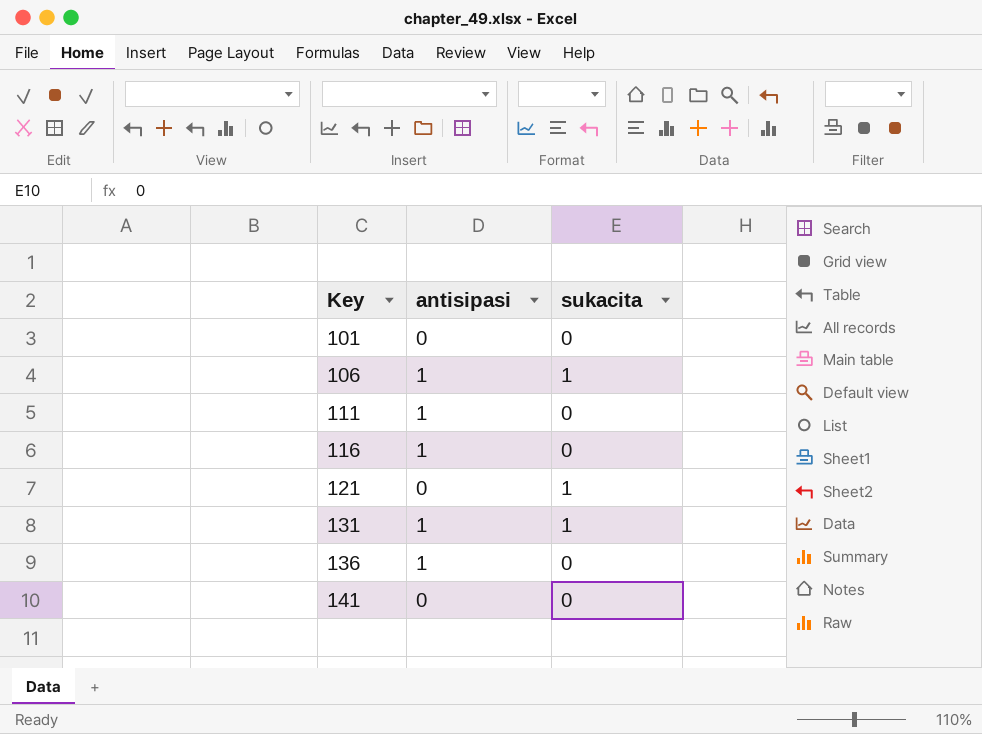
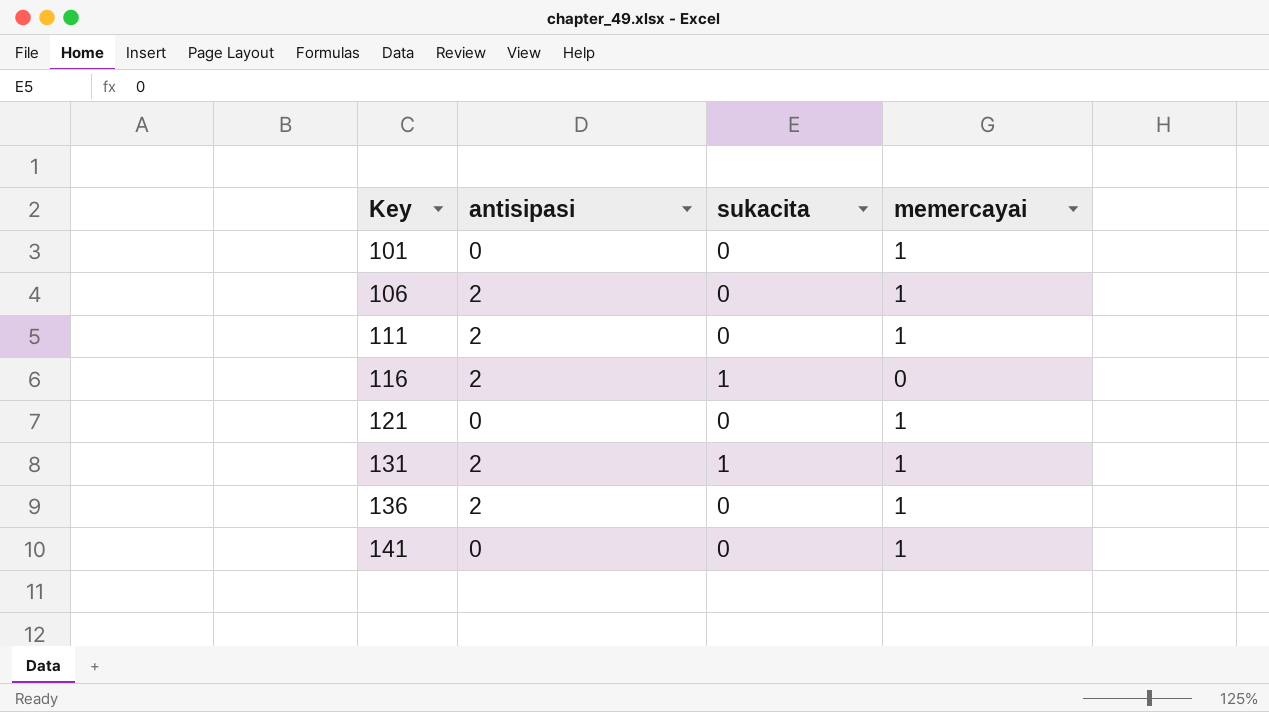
column memercayai | position: none -> 4
106 | antisipasi: 1 -> 2
106 | sukacita: 1 -> 0
111 | antisipasi: 1 -> 2
116 | antisipasi: 1 -> 2
116 | sukacita: 0 -> 1
121 | sukacita: 1 -> 0
131 | antisipasi: 1 -> 2
136 | antisipasi: 1 -> 2

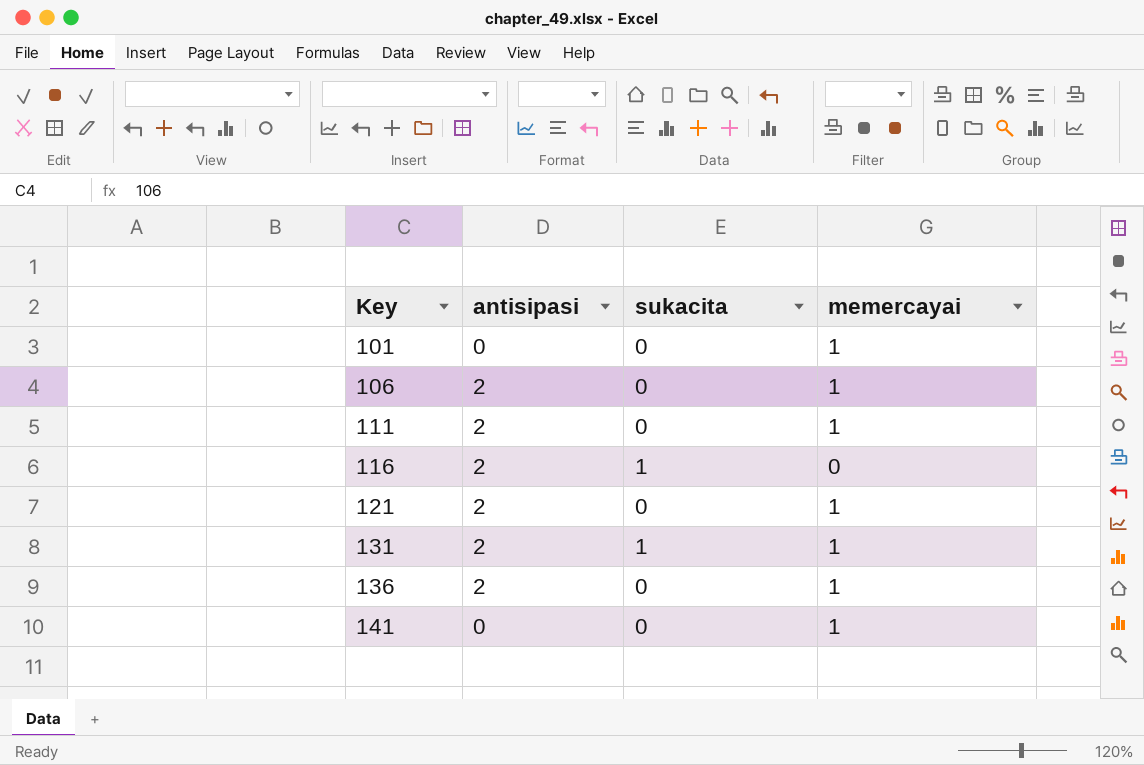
121 | antisipasi: 0 -> 2

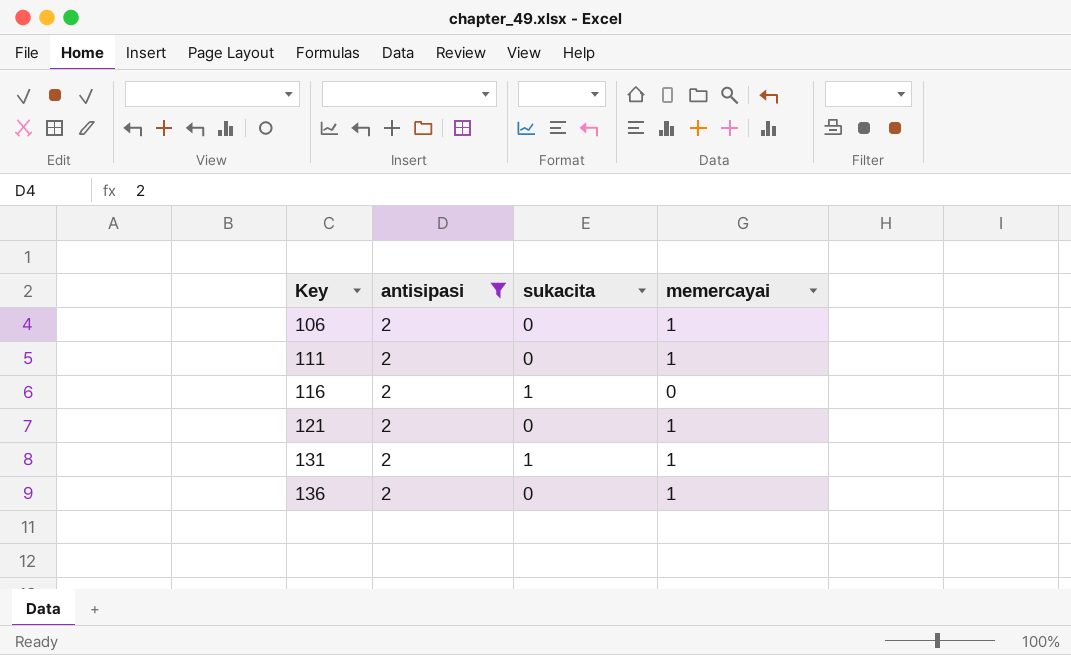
filter: none -> antisipasi = 2

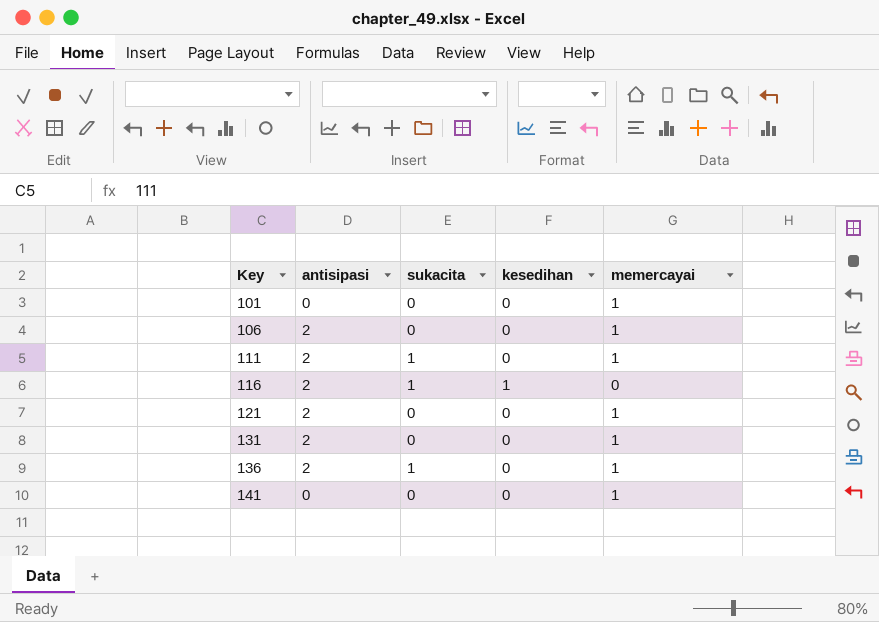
filter: antisipasi = 2 -> none
column kesedihan | position: none -> 4
111 | sukacita: 0 -> 1
131 | sukacita: 1 -> 0
136 | sukacita: 0 -> 1

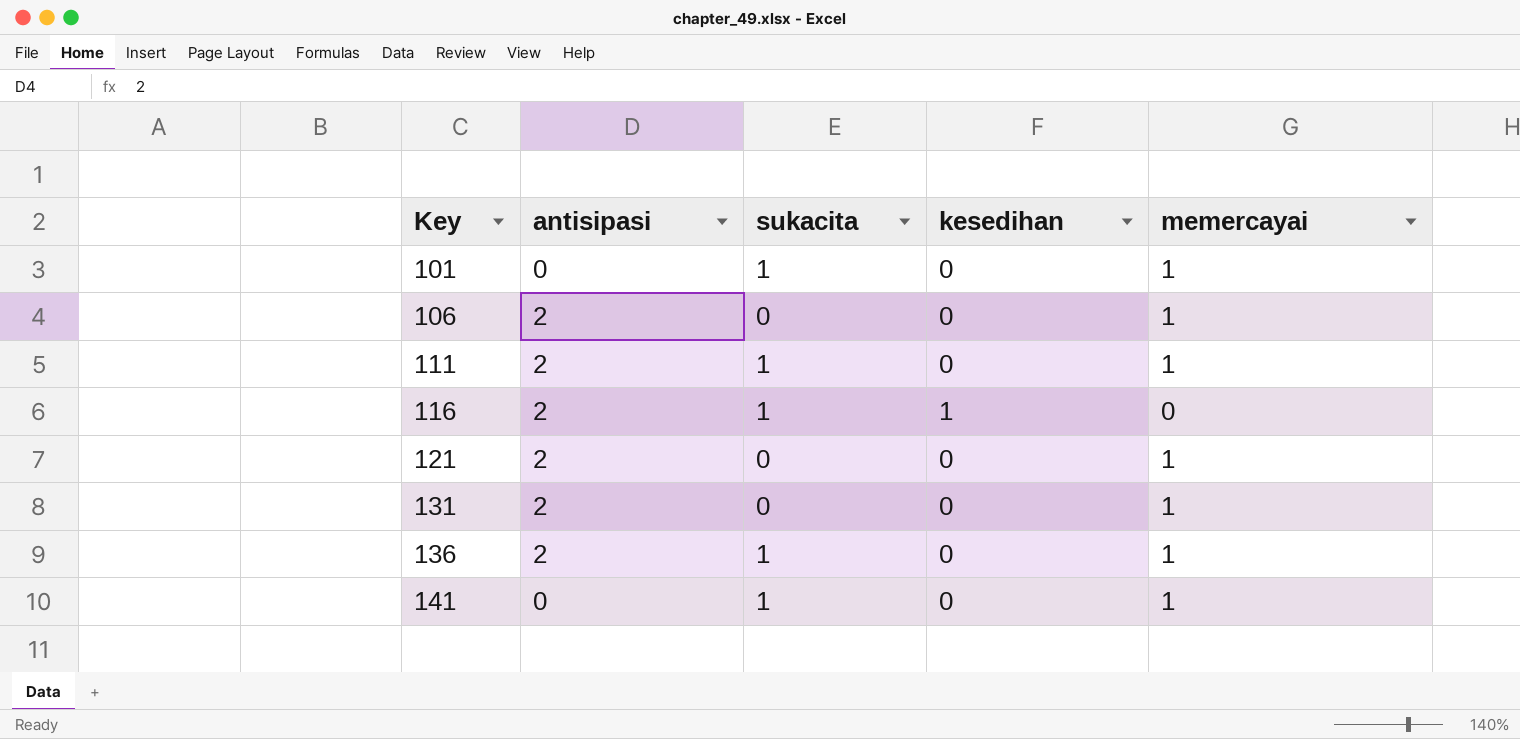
101 | sukacita: 0 -> 1
141 | sukacita: 0 -> 1

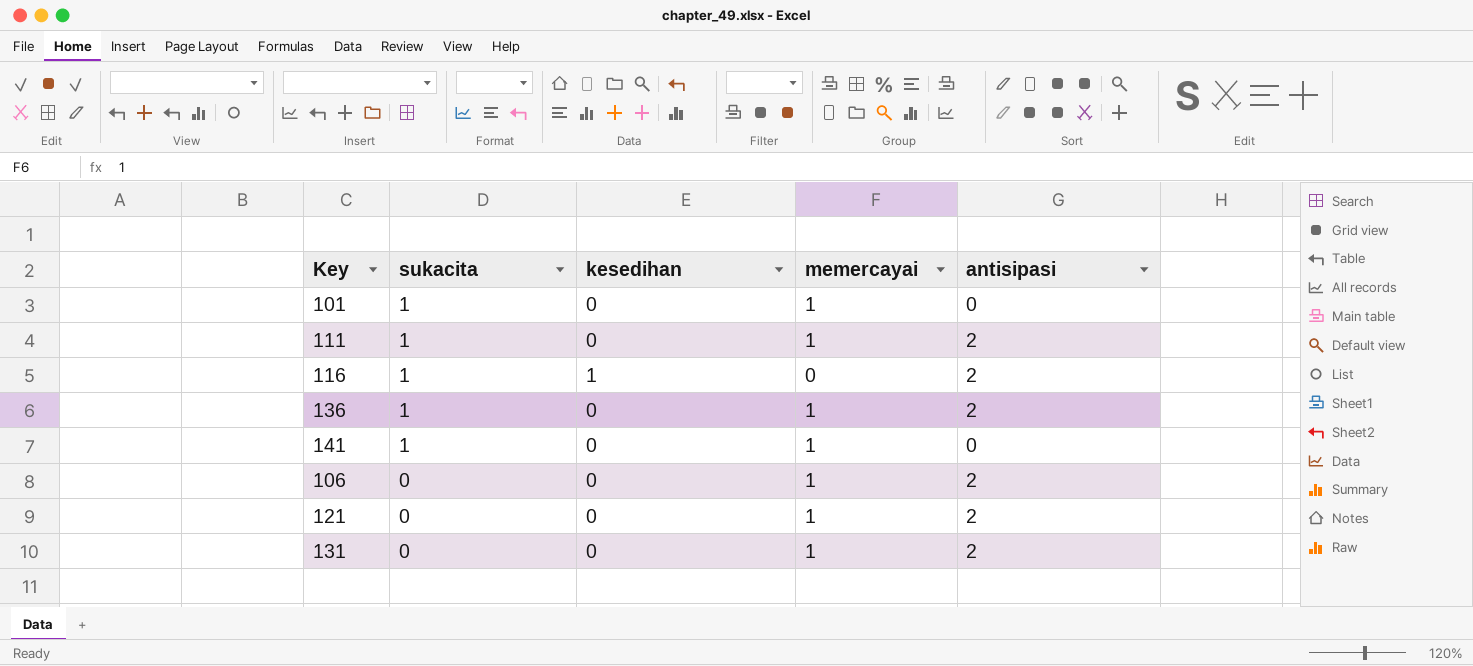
row order: Key ascending -> sukacita descending
column antisipasi | position: 2 -> 5

